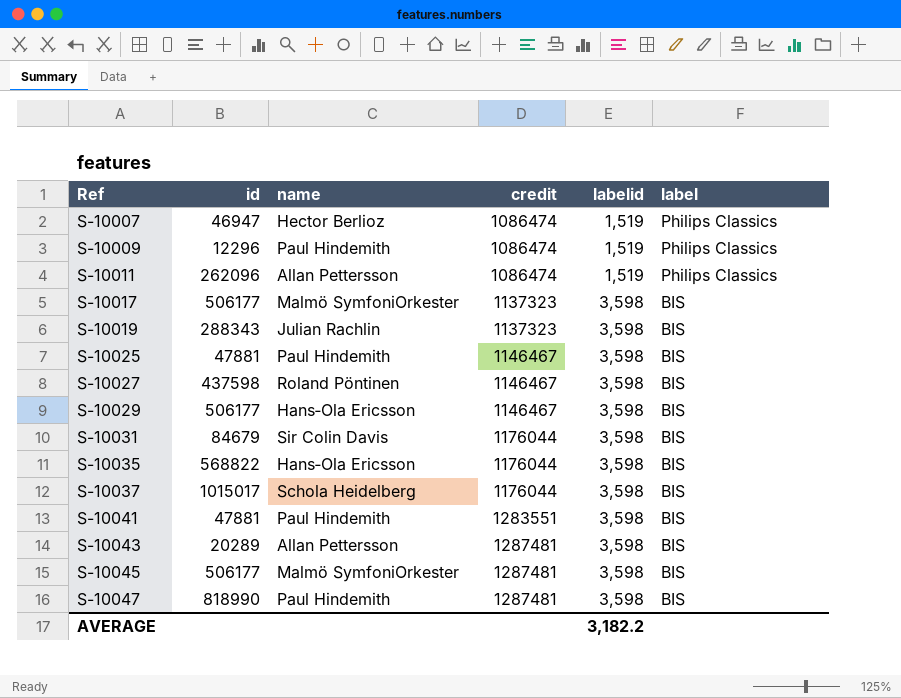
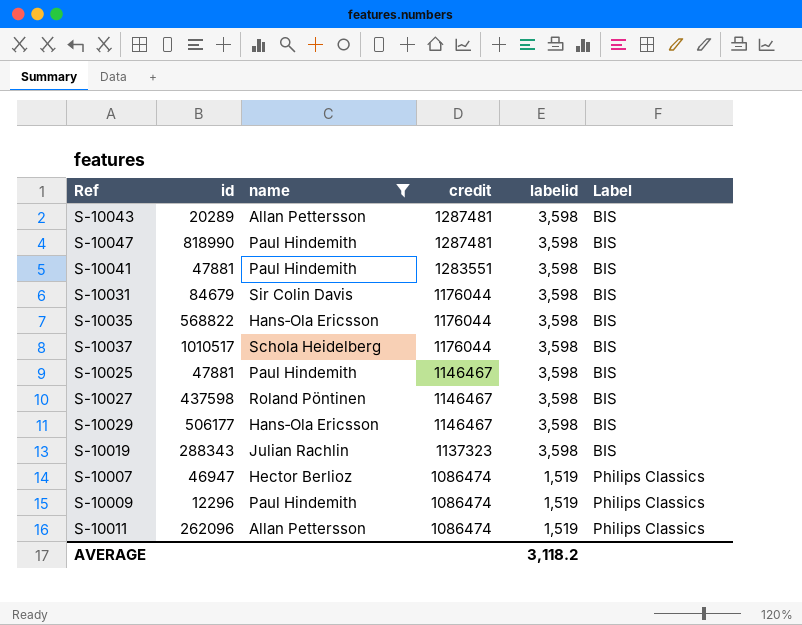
filter: none -> name != Malmö SymfoniOrkester
row order: Ref ascending -> credit descending
column name: label -> Label
S-10037 | id: 1015017 -> 1010517
AVERAGE | labelid: 3,182.2 -> 3,118.2

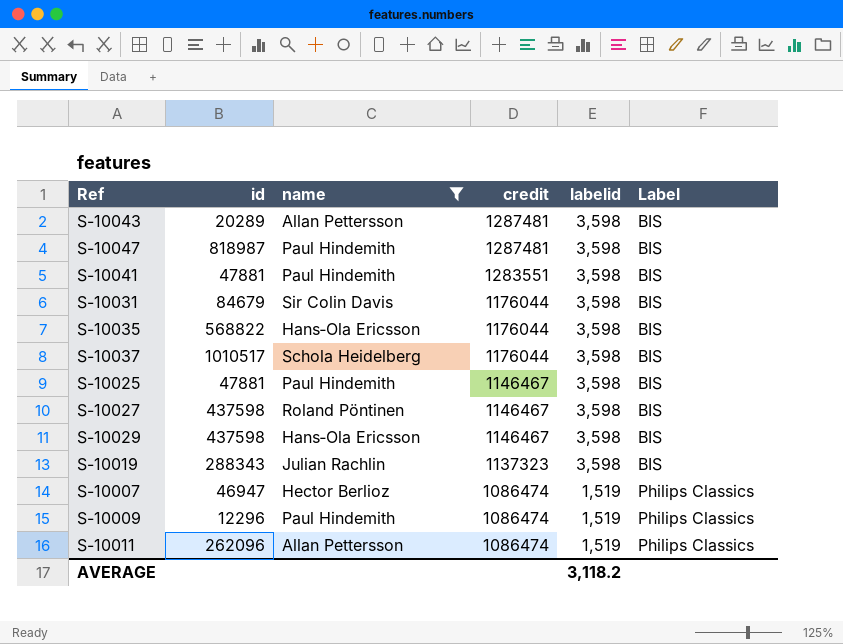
S-10047 | id: 818990 -> 818987
S-10029 | id: 506177 -> 437598

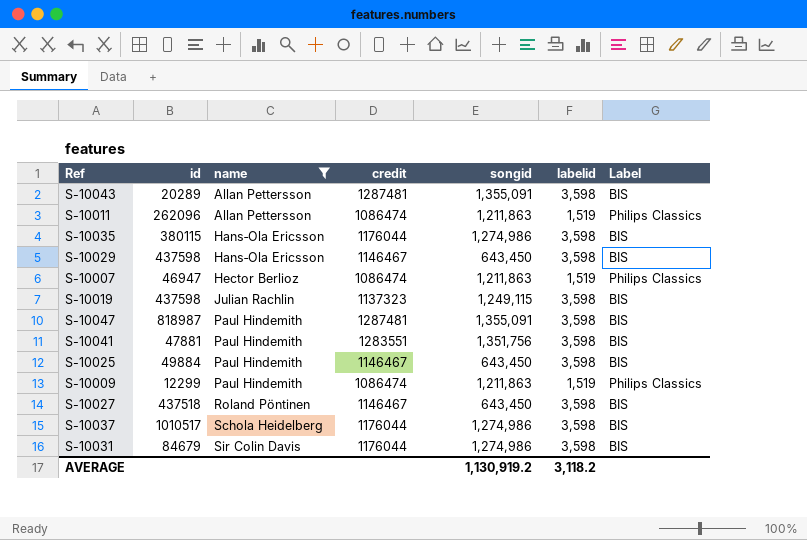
row order: credit descending -> name ascending
column songid | position: none -> 5
S-10035 | id: 568822 -> 380115
S-10019 | id: 288343 -> 437598
S-10025 | id: 47881 -> 49884
S-10009 | id: 12296 -> 12299
S-10027 | id: 437598 -> 437518

